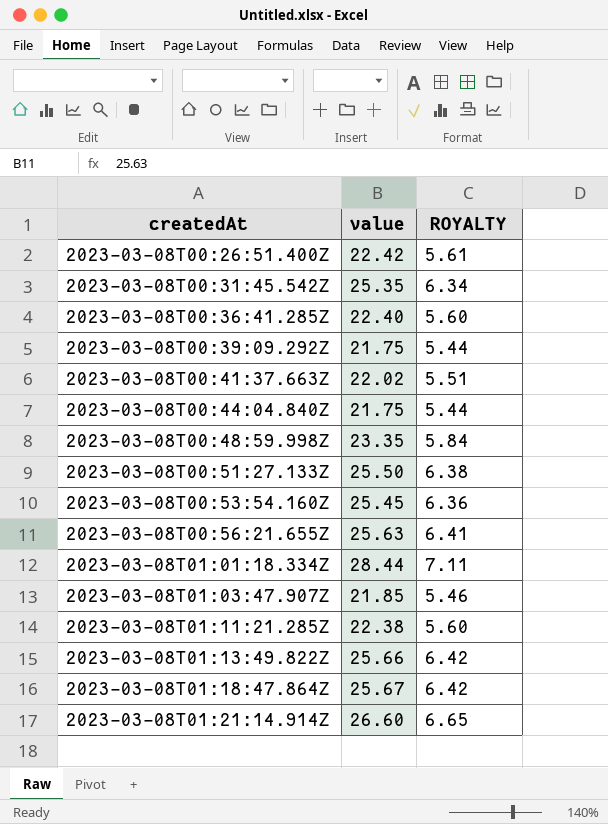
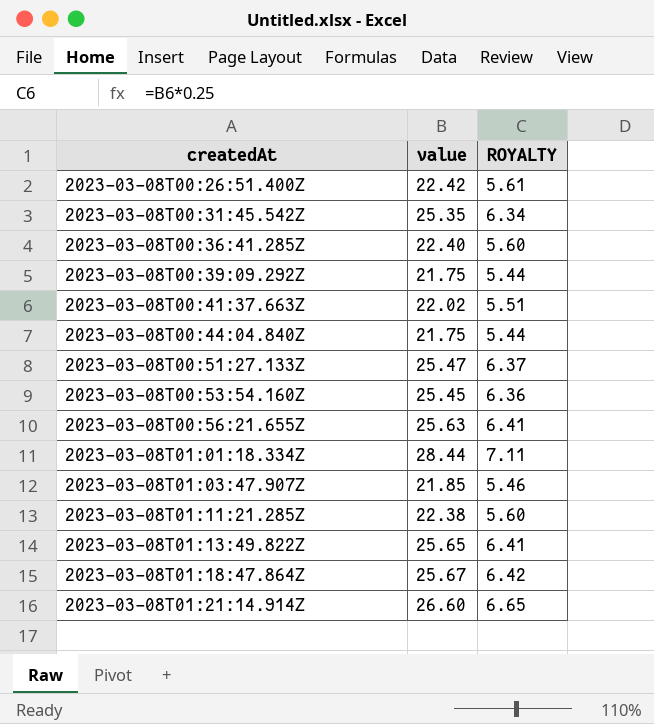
row 2023-03-08T00:48:59.998Z: 23.35 | 5.84 -> none
2023-03-08T00:51:27.133Z | value: 25.50 -> 25.47
2023-03-08T00:51:27.133Z | ROYALTY: 6.38 -> 6.37
2023-03-08T01:13:49.822Z | value: 25.66 -> 25.65
2023-03-08T01:13:49.822Z | ROYALTY: 6.42 -> 6.41

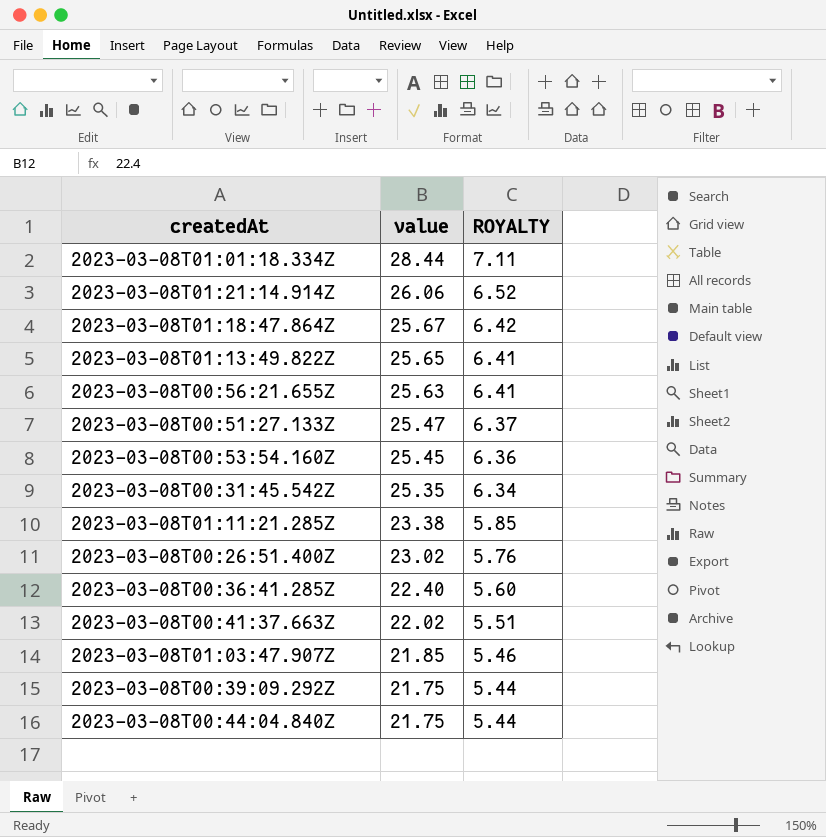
row order: createdAt ascending -> value descending
2023-03-08T01:21:14.914Z | value: 26.60 -> 26.06
2023-03-08T01:21:14.914Z | ROYALTY: 6.65 -> 6.52
2023-03-08T01:11:21.285Z | value: 22.38 -> 23.38
2023-03-08T01:11:21.285Z | ROYALTY: 5.60 -> 5.85
2023-03-08T00:26:51.400Z | value: 22.42 -> 23.02
2023-03-08T00:26:51.400Z | ROYALTY: 5.61 -> 5.76

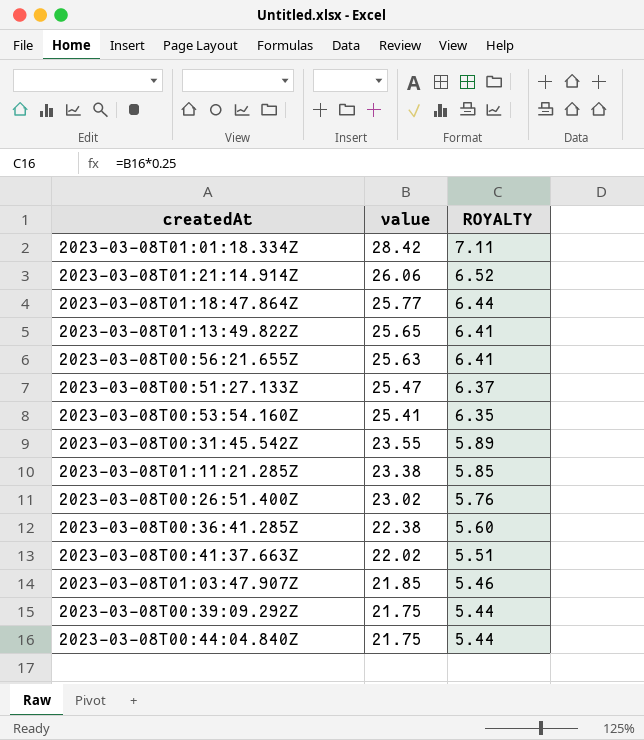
2023-03-08T01:01:18.334Z | value: 28.44 -> 28.42
2023-03-08T01:18:47.864Z | value: 25.67 -> 25.77
2023-03-08T01:18:47.864Z | ROYALTY: 6.42 -> 6.44
2023-03-08T00:53:54.160Z | value: 25.45 -> 25.41
2023-03-08T00:53:54.160Z | ROYALTY: 6.36 -> 6.35
2023-03-08T00:31:45.542Z | value: 25.35 -> 23.55
2023-03-08T00:31:45.542Z | ROYALTY: 6.34 -> 5.89
2023-03-08T00:36:41.285Z | value: 22.40 -> 22.38

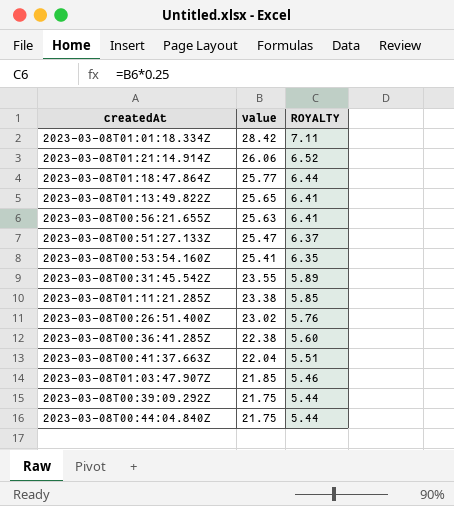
2023-03-08T00:41:37.663Z | value: 22.02 -> 22.04

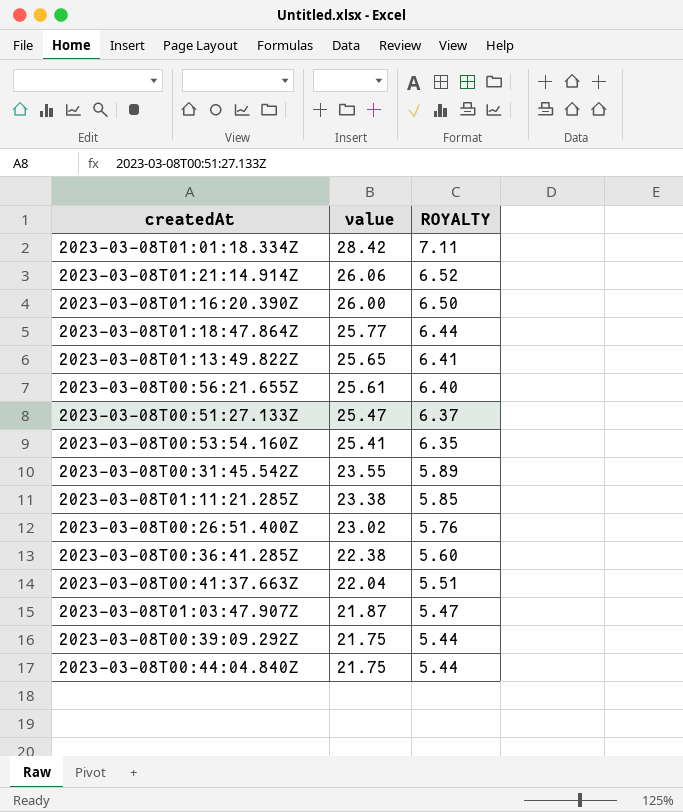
row 2023-03-08T01:16:20.390Z: none -> 26.00 | 6.50
2023-03-08T00:56:21.655Z | value: 25.63 -> 25.61
2023-03-08T00:56:21.655Z | ROYALTY: 6.41 -> 6.40
2023-03-08T01:03:47.907Z | value: 21.85 -> 21.87
2023-03-08T01:03:47.907Z | ROYALTY: 5.46 -> 5.47

